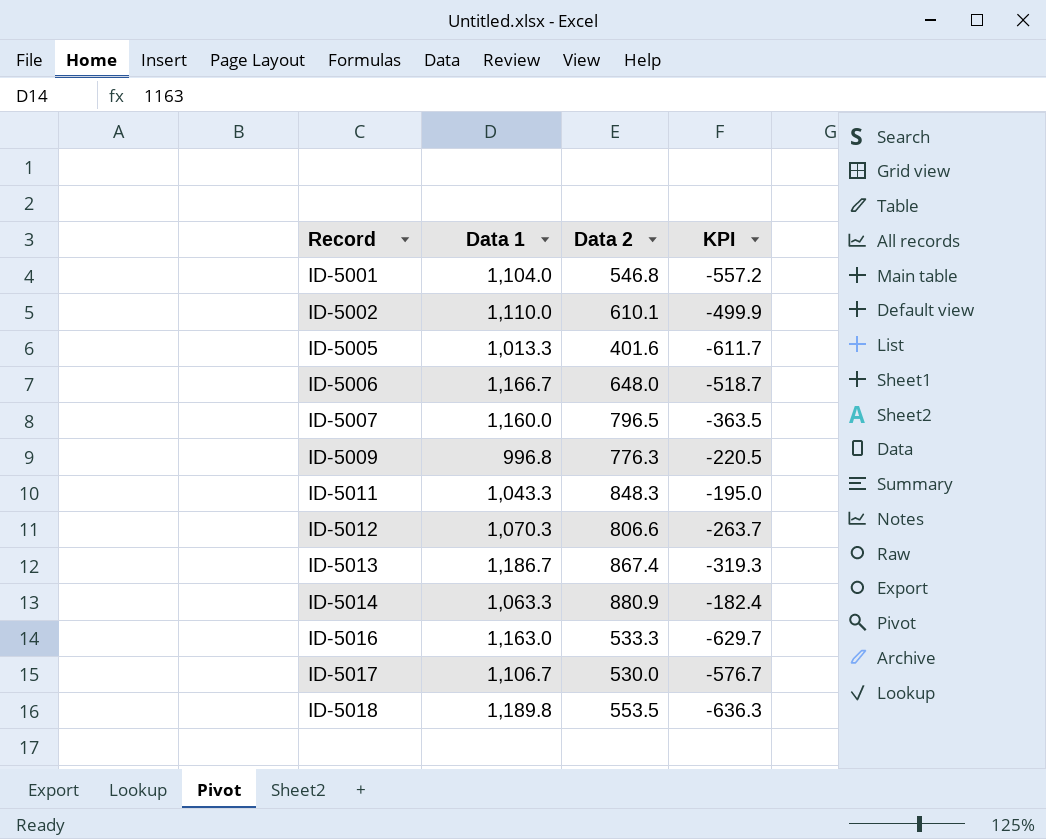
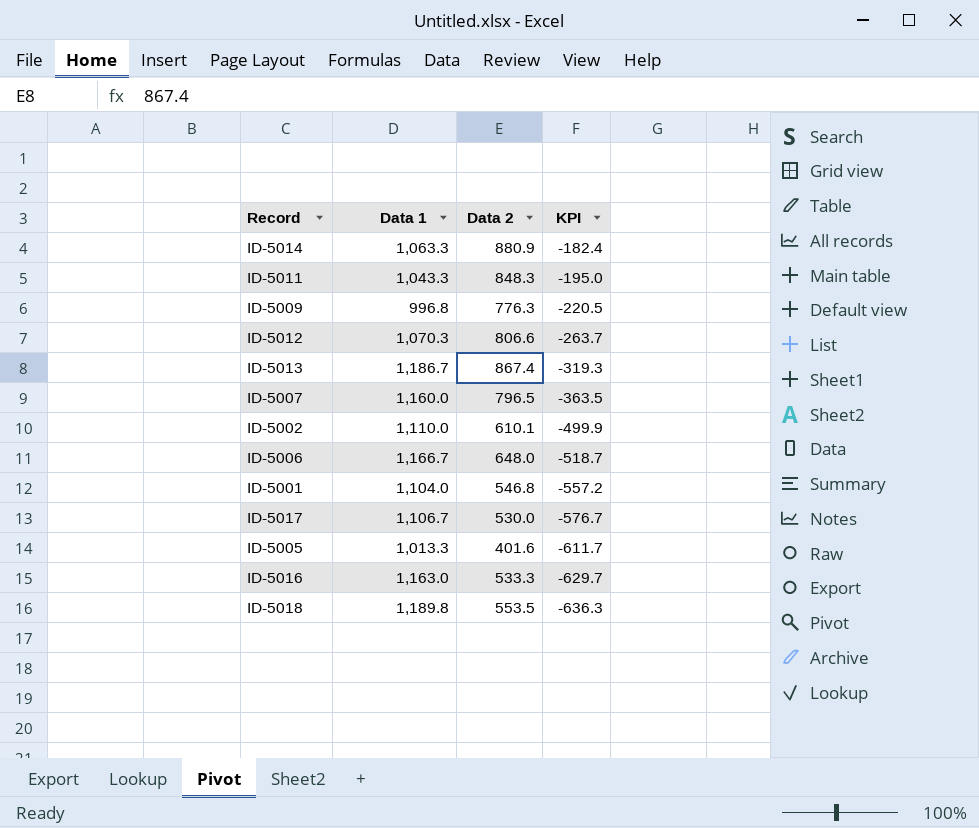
row order: Record ascending -> KPI descending

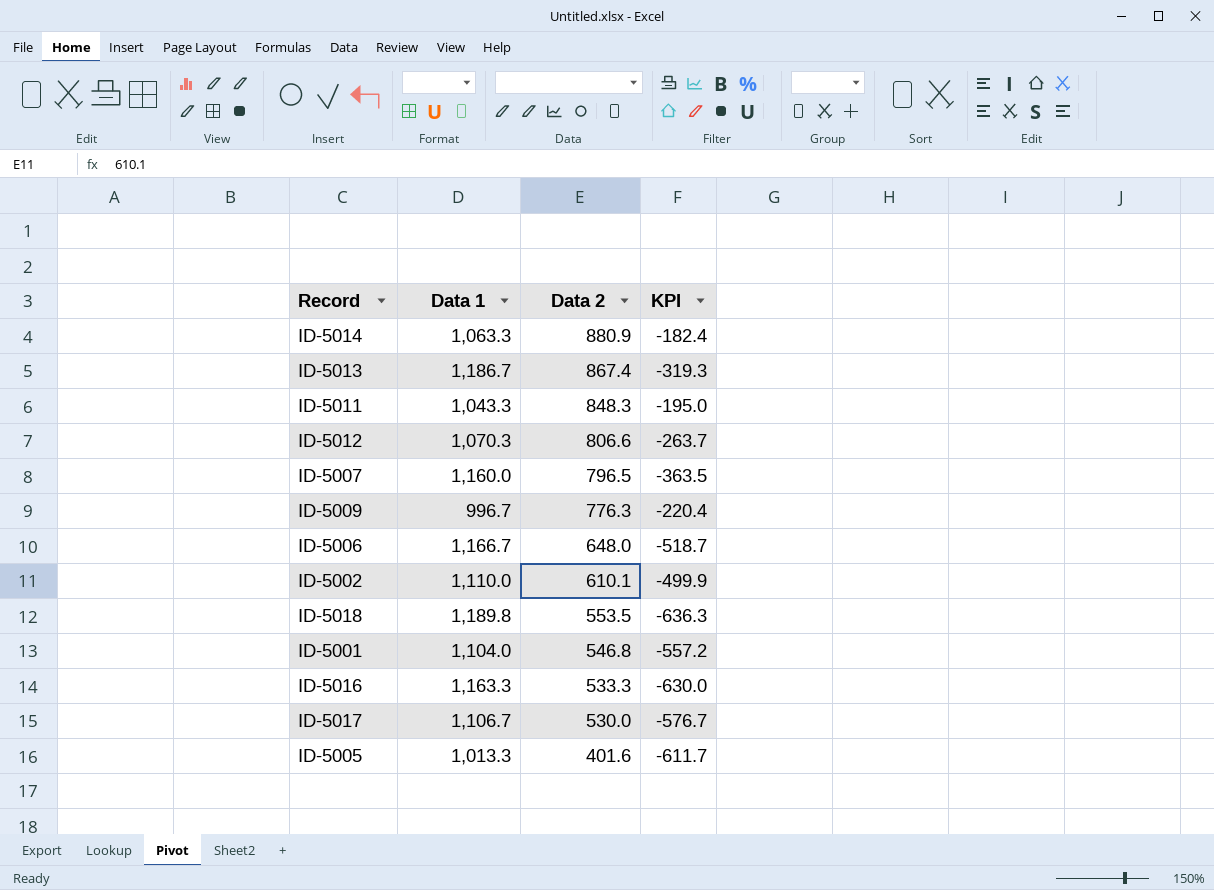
row order: KPI descending -> Data 2 descending
ID-5009 | Data 1: 996.8 -> 996.7
ID-5009 | KPI: -220.5 -> -220.4
ID-5016 | Data 1: 1,163.0 -> 1,163.3
ID-5016 | KPI: -629.7 -> -630.0

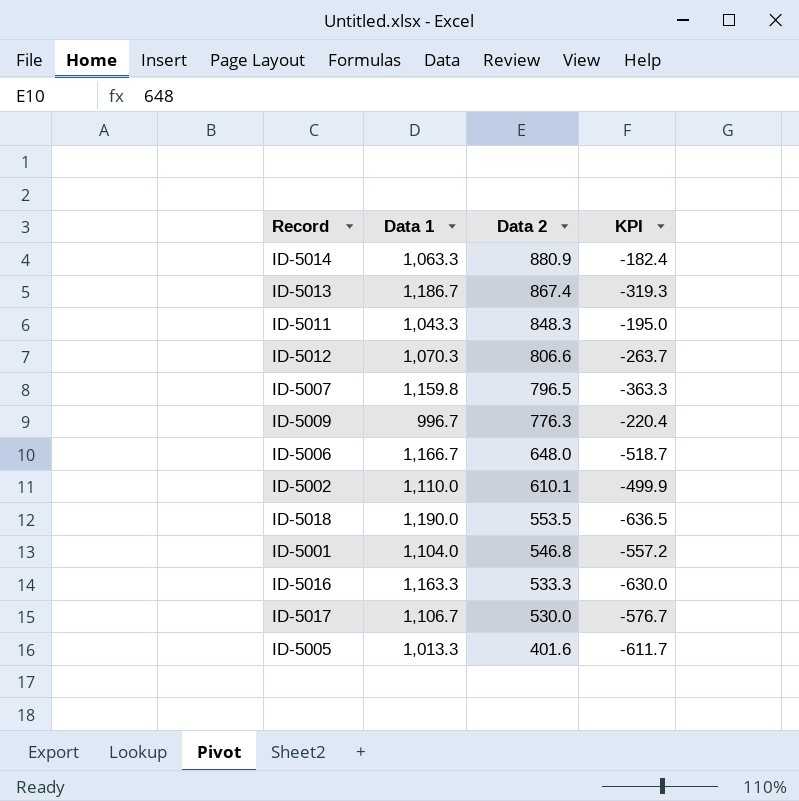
ID-5007 | Data 1: 1,160.0 -> 1,159.8
ID-5007 | KPI: -363.5 -> -363.3
ID-5018 | Data 1: 1,189.8 -> 1,190.0
ID-5018 | KPI: -636.3 -> -636.5

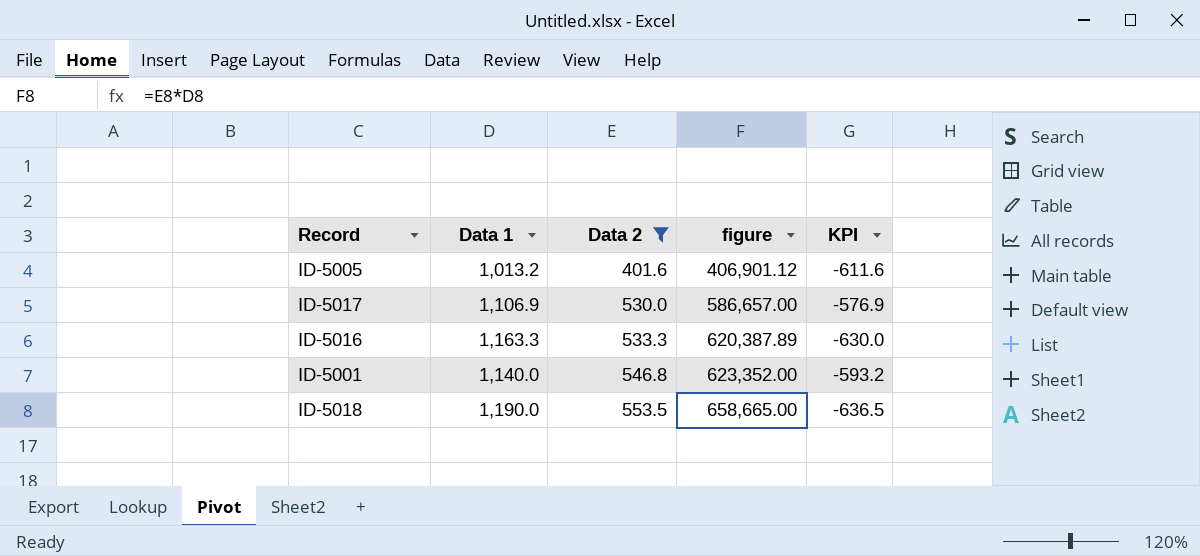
filter: none -> Data 2 <= 553.5
row order: Data 2 descending -> Data 2 ascending
column figure | formula: none -> [Data 1] * [Data 2]
ID-5005 | Data 1: 1,013.3 -> 1,013.2
ID-5005 | KPI: -611.7 -> -611.6
ID-5017 | Data 1: 1,106.7 -> 1,106.9
ID-5017 | KPI: -576.7 -> -576.9
ID-5001 | Data 1: 1,104.0 -> 1,140.0
ID-5001 | KPI: -557.2 -> -593.2

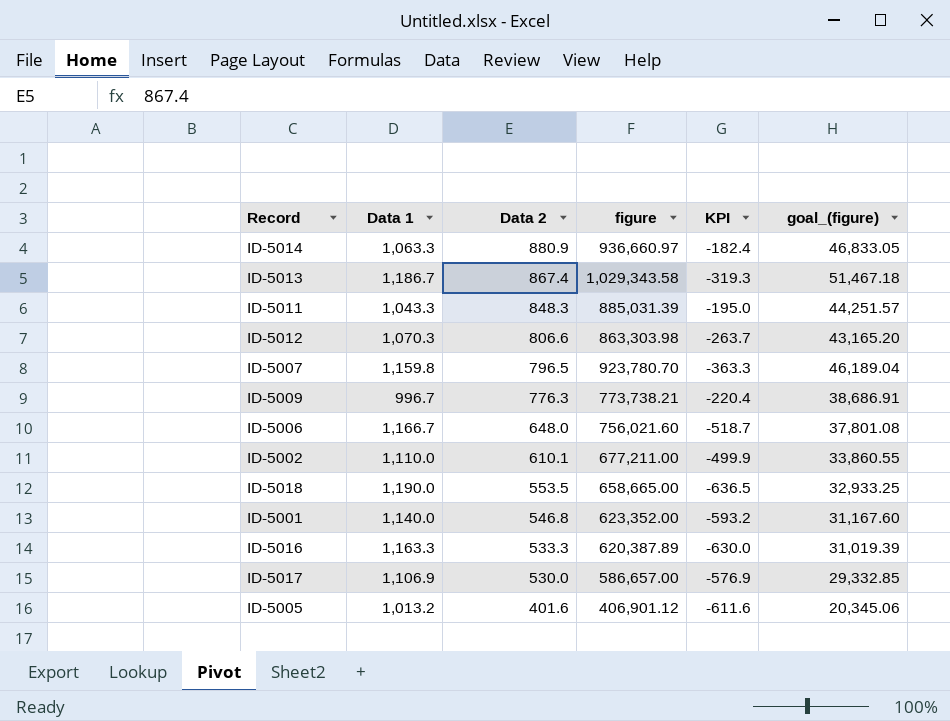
filter: Data 2 <= 553.5 -> none
row order: Data 2 ascending -> Data 2 descending
column goal_(figure) | formula: none -> [figure] * 0.05

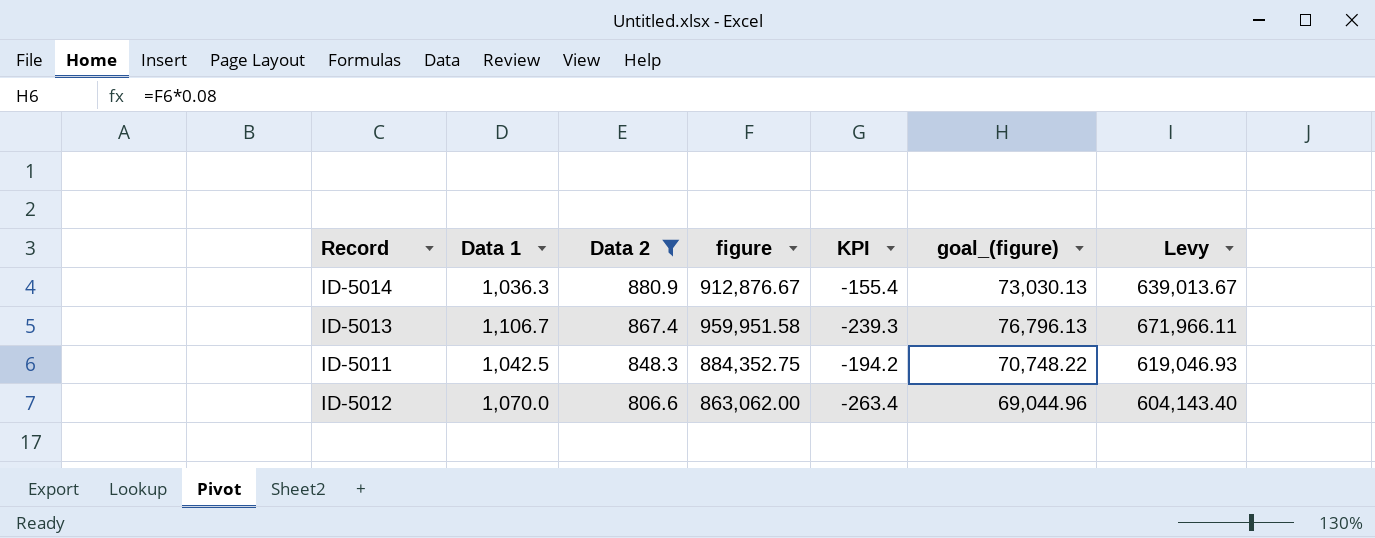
filter: none -> Data 2 >= 806.6
column goal_(figure) | formula: [figure] * 0.05 -> [figure] * 0.08
column Levy | formula: none -> [figure] * 0.7
ID-5014 | Data 1: 1,063.3 -> 1,036.3
ID-5014 | figure: 936,660.97 -> 912,876.67
ID-5014 | KPI: -182.4 -> -155.4
ID-5013 | Data 1: 1,186.7 -> 1,106.7
ID-5013 | figure: 1,029,343.58 -> 959,951.58
ID-5013 | KPI: -319.3 -> -239.3
ID-5011 | Data 1: 1,043.3 -> 1,042.5
ID-5011 | figure: 885,031.39 -> 884,352.75
ID-5011 | KPI: -195.0 -> -194.2
ID-5012 | Data 1: 1,070.3 -> 1,070.0
ID-5012 | figure: 863,303.98 -> 863,062.00
ID-5012 | KPI: -263.7 -> -263.4

